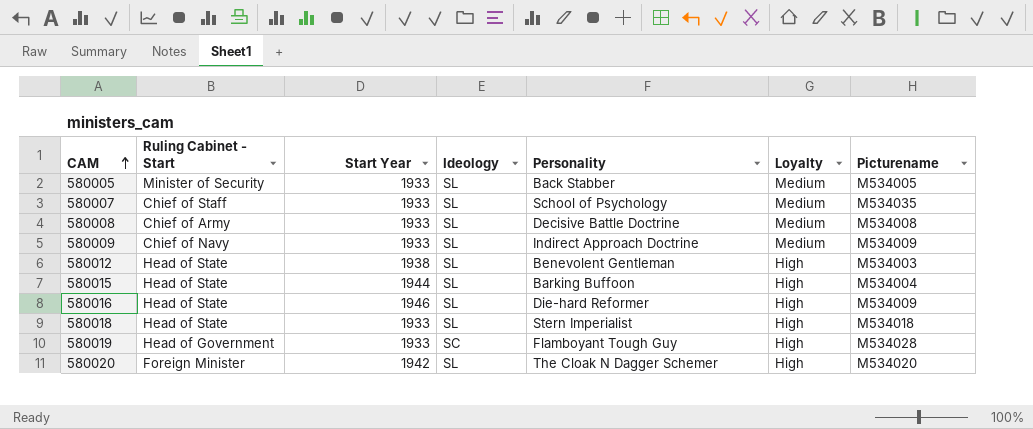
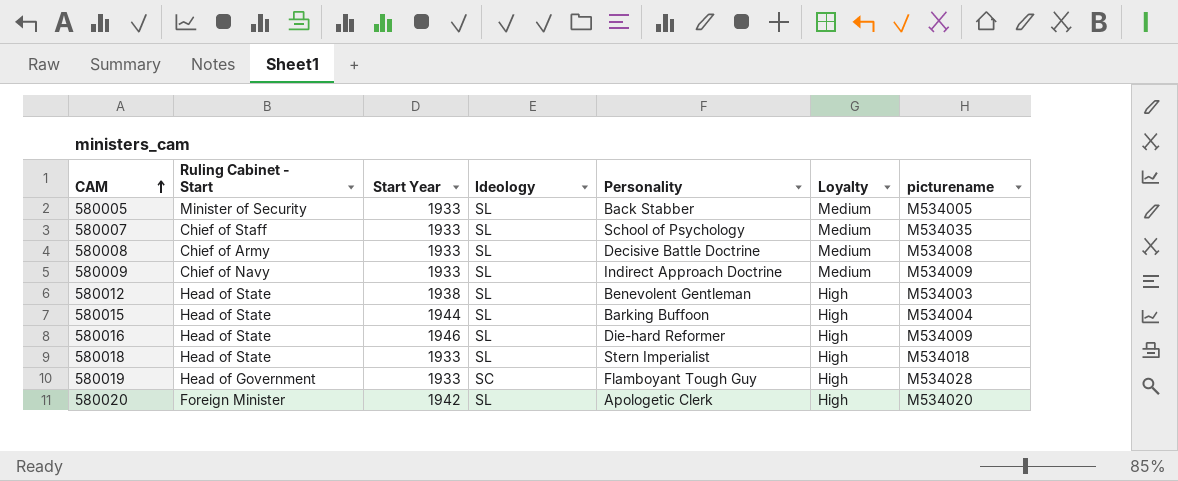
column name: Picturename -> picturename
580020 | Personality: The Cloak N Dagger Schemer -> Apologetic Clerk

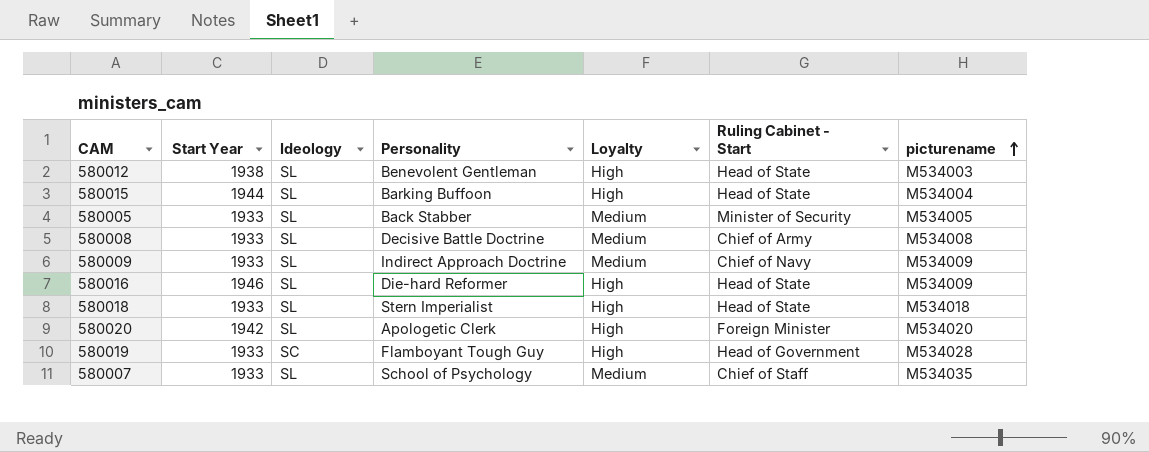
row order: CAM ascending -> picturename ascending
column Ruling Cabinet - Start | position: 2 -> 6

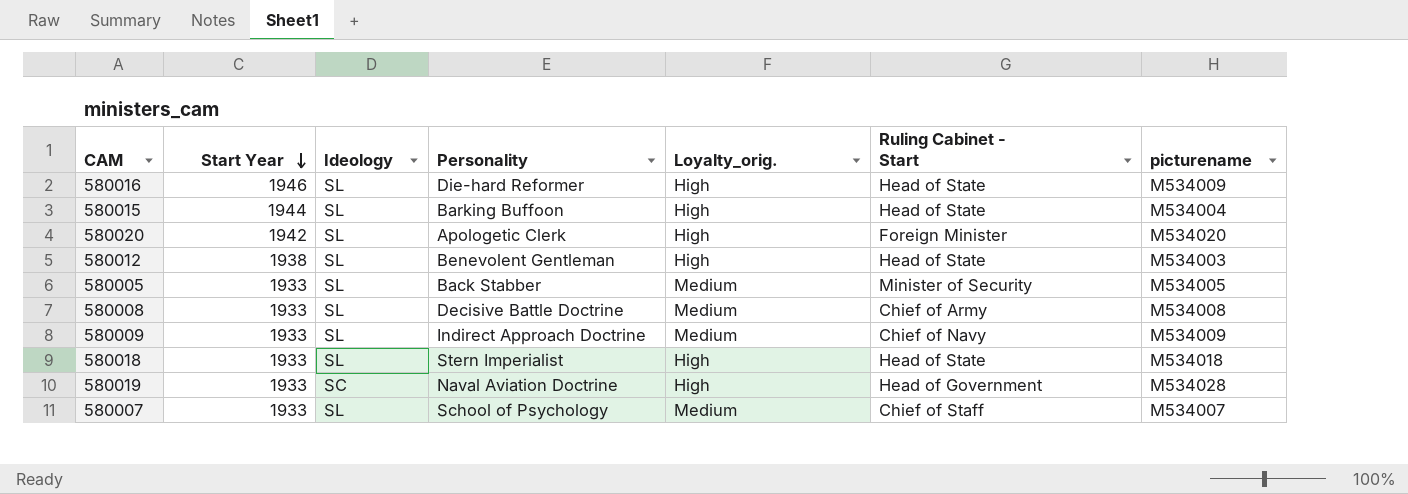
row order: picturename ascending -> Start Year descending
column name: Loyalty -> Loyalty_orig.
580019 | Personality: Flamboyant Tough Guy -> Naval Aviation Doctrine
580007 | picturename: M534035 -> M534007

